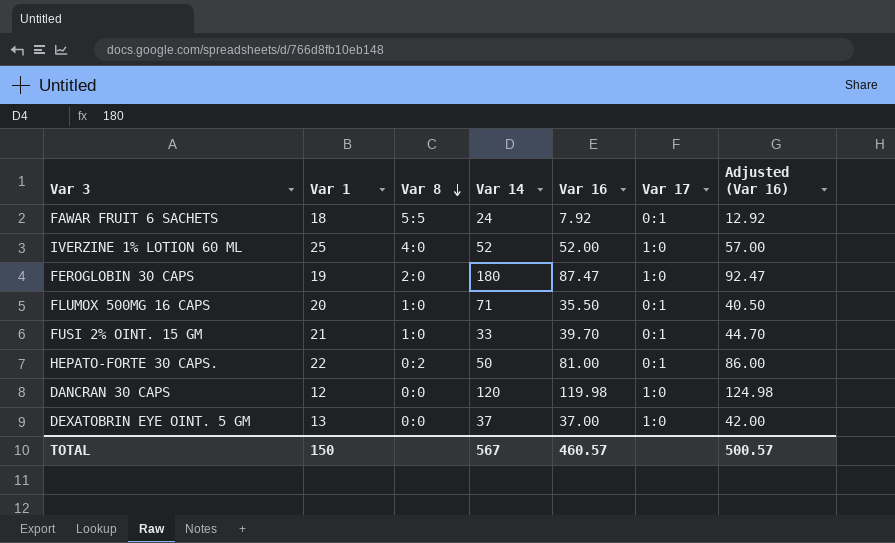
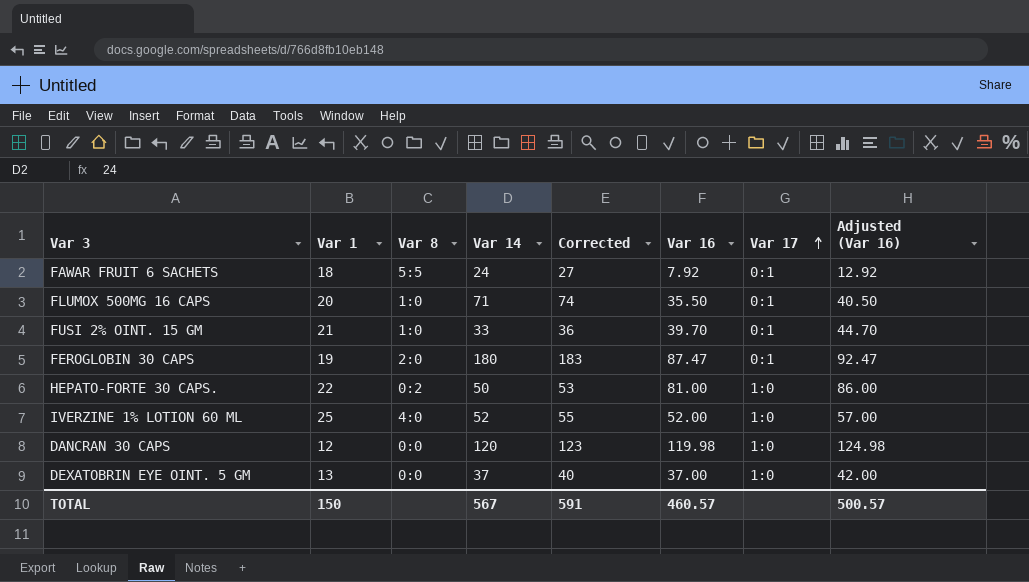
row order: Var 8 descending -> Var 17 ascending
column Corrected | formula: none -> [Var 14] + 3
FEROGLOBIN 30 CAPS | Var 17: 1:0 -> 0:1
HEPATO-FORTE 30 CAPS. | Var 17: 0:1 -> 1:0

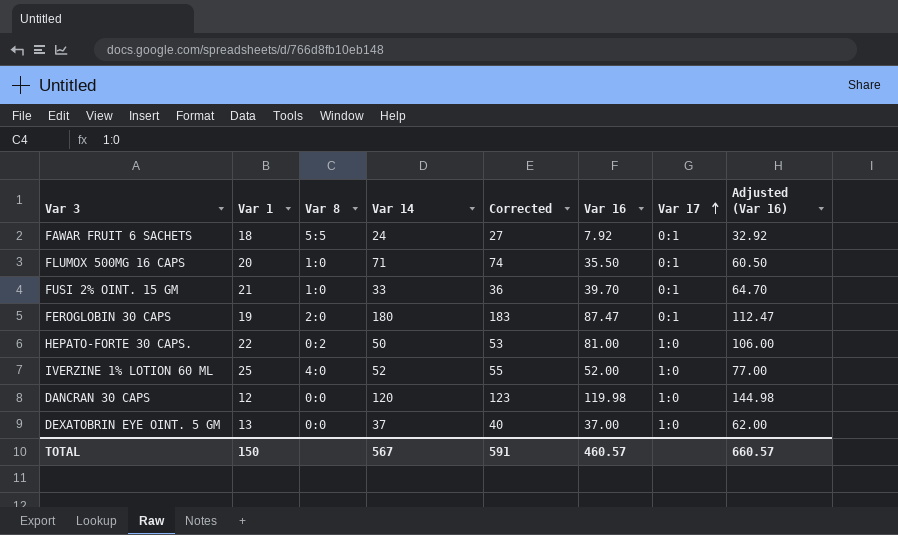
column Adjusted (Var 16) | formula: [Var 16] + 5 -> [Var 16] + 25
TOTAL | Adjusted (Var 16): 500.57 -> 660.57

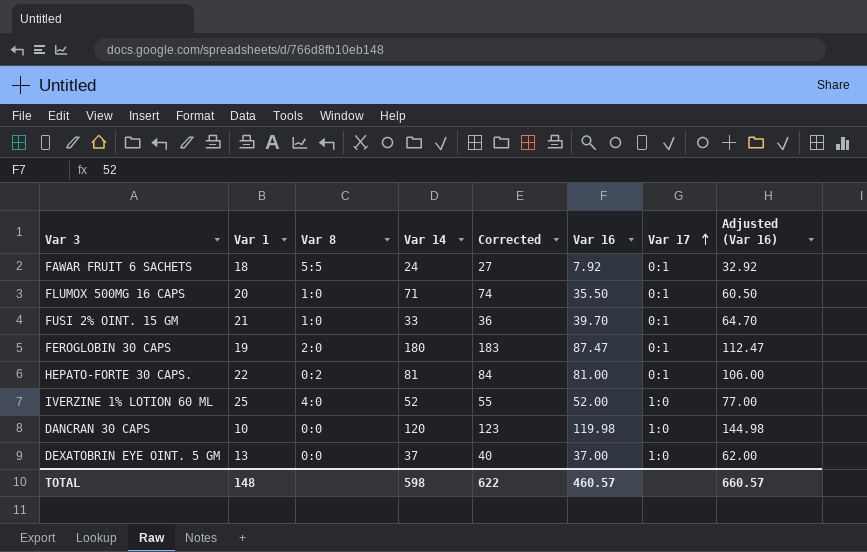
HEPATO-FORTE 30 CAPS. | Var 14: 50 -> 81
HEPATO-FORTE 30 CAPS. | Corrected: 53 -> 84
HEPATO-FORTE 30 CAPS. | Var 17: 1:0 -> 0:1
DANCRAN 30 CAPS | Var 1: 12 -> 10
TOTAL | Var 1: 150 -> 148
TOTAL | Var 14: 567 -> 598
TOTAL | Corrected: 591 -> 622

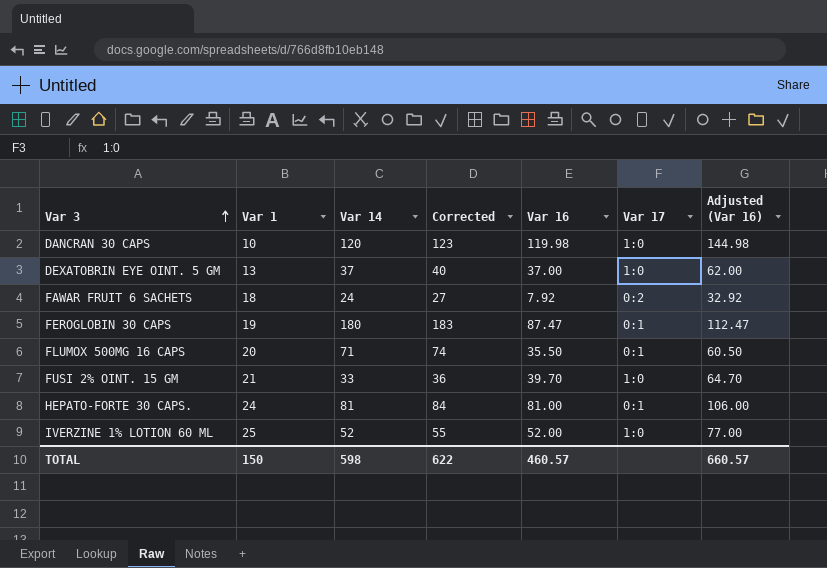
row order: Var 17 ascending -> Var 3 ascending
column Var 8 | position: 3 -> none
FAWAR FRUIT 6 SACHETS | Var 17: 0:1 -> 0:2
FUSI 2% OINT. 15 GM | Var 17: 0:1 -> 1:0
HEPATO-FORTE 30 CAPS. | Var 1: 22 -> 24
TOTAL | Var 1: 148 -> 150

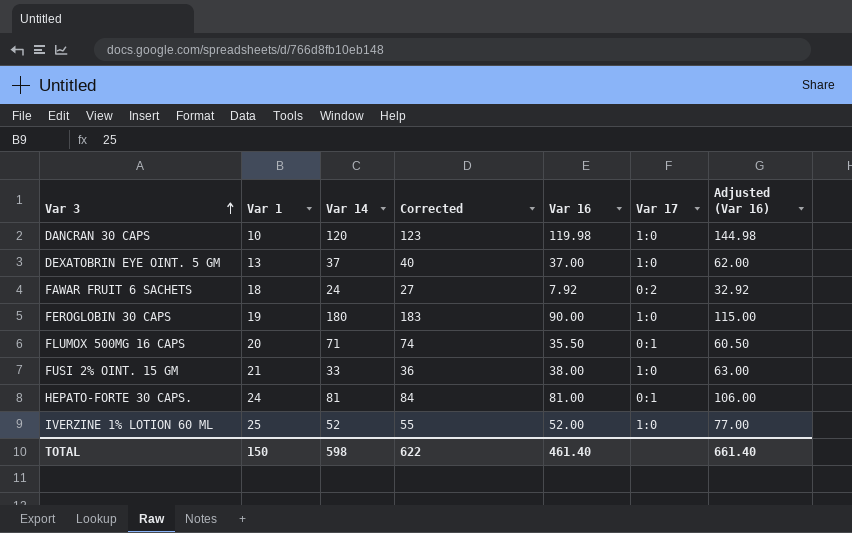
FEROGLOBIN 30 CAPS | Var 16: 87.47 -> 90.00
FEROGLOBIN 30 CAPS | Var 17: 0:1 -> 1:0
FEROGLOBIN 30 CAPS | Adjusted (Var 16): 112.47 -> 115.00
FUSI 2% OINT. 15 GM | Var 16: 39.70 -> 38.00
FUSI 2% OINT. 15 GM | Adjusted (Var 16): 64.70 -> 63.00
TOTAL | Var 16: 460.57 -> 461.40
TOTAL | Adjusted (Var 16): 660.57 -> 661.40

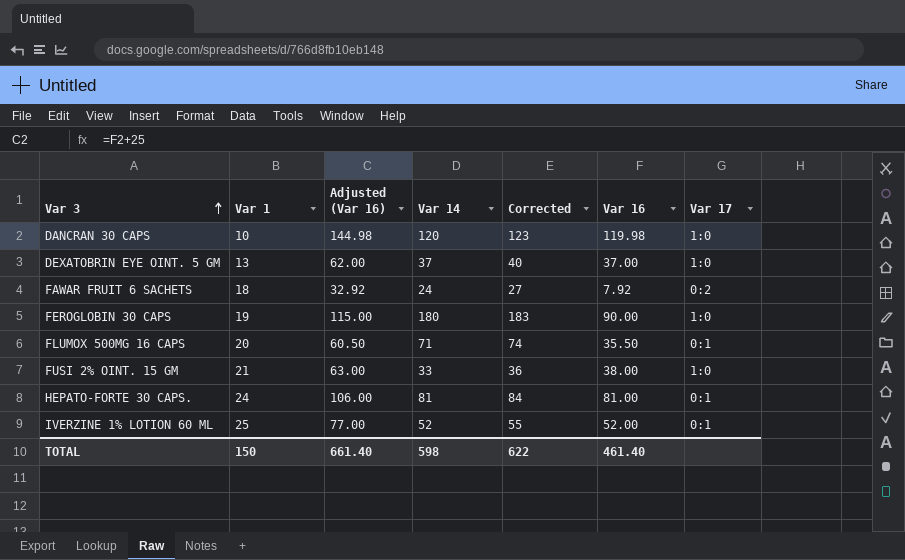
column Adjusted (Var 16) | position: 7 -> 3
IVERZINE 1% LOTION 60 ML | Var 17: 1:0 -> 0:1

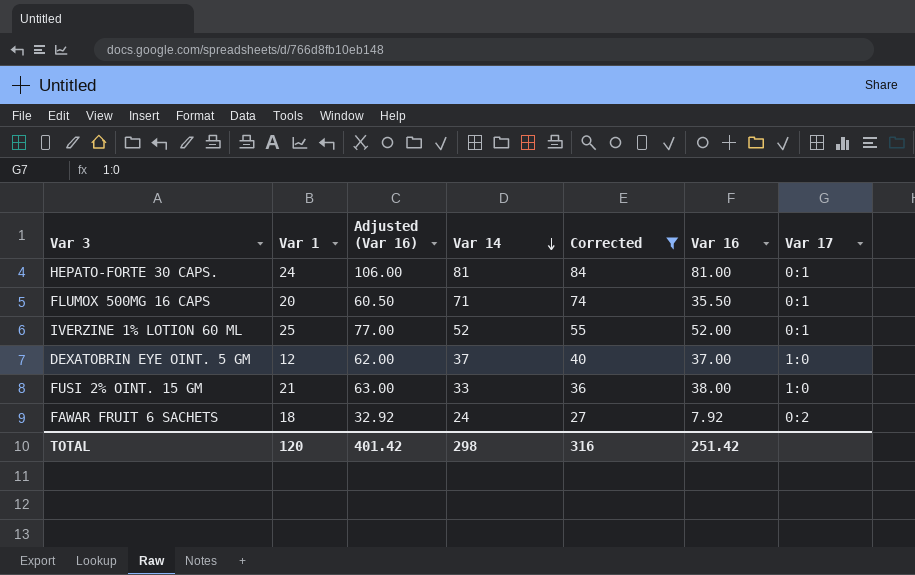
filter: none -> Corrected <= 84
row order: Var 3 ascending -> Var 14 descending
DEXATOBRIN EYE OINT. 5 GM | Var 1: 13 -> 12
TOTAL | Var 1: 150 -> 120
TOTAL | Adjusted (Var 16): 661.40 -> 401.42
TOTAL | Var 14: 598 -> 298
TOTAL | Corrected: 622 -> 316
TOTAL | Var 16: 461.40 -> 251.42

